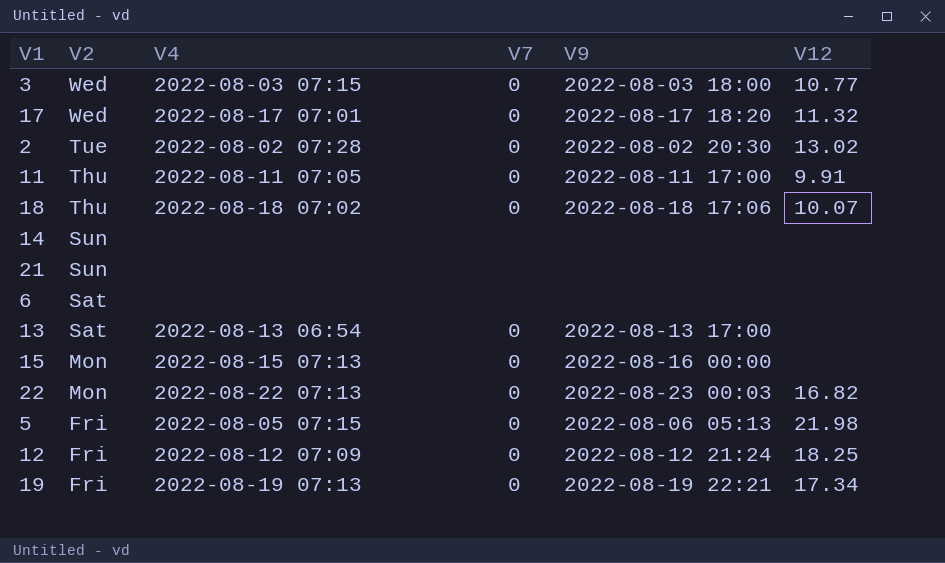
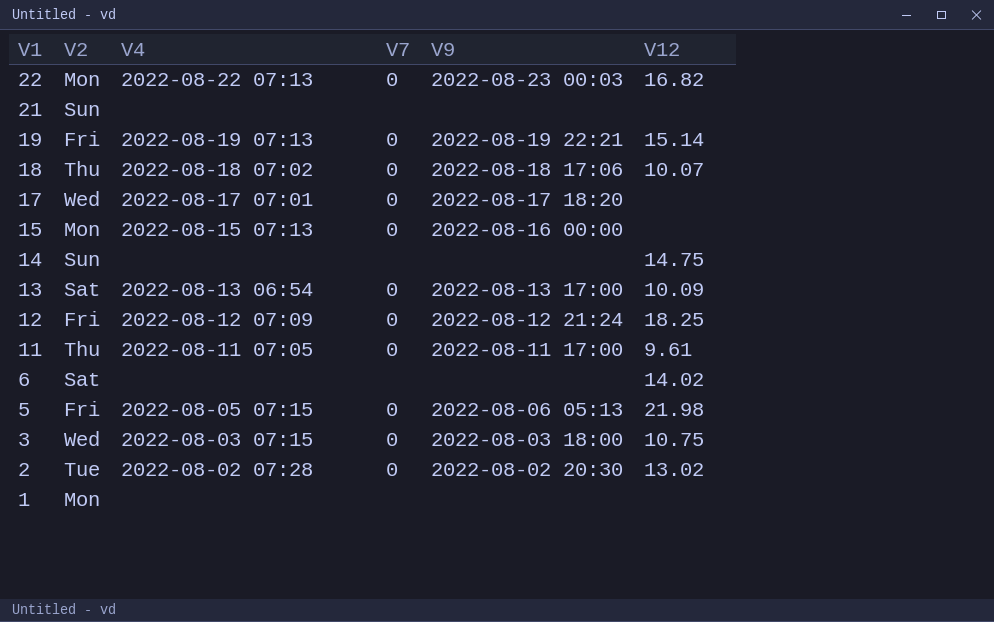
row order: V2 descending -> V1 descending
19 | V12: 17.34 -> 15.14
17 | V12: 11.32 -> none
14 | V12: none -> 14.75
13 | V12: none -> 10.09
11 | V12: 9.91 -> 9.61
6 | V12: none -> 14.02
3 | V12: 10.77 -> 10.75
row 1: none -> Mon | none | none | none | none

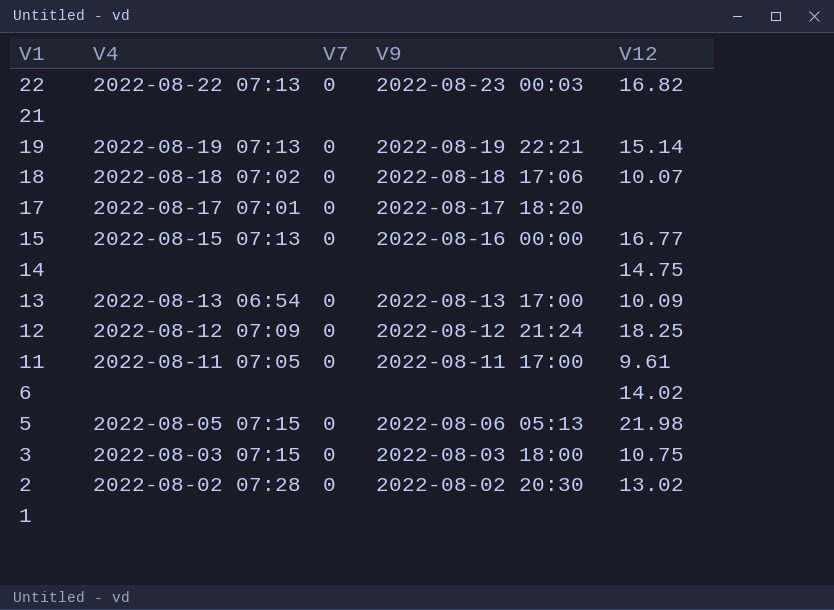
column V2 | position: 2 -> none
15 | V12: none -> 16.77

